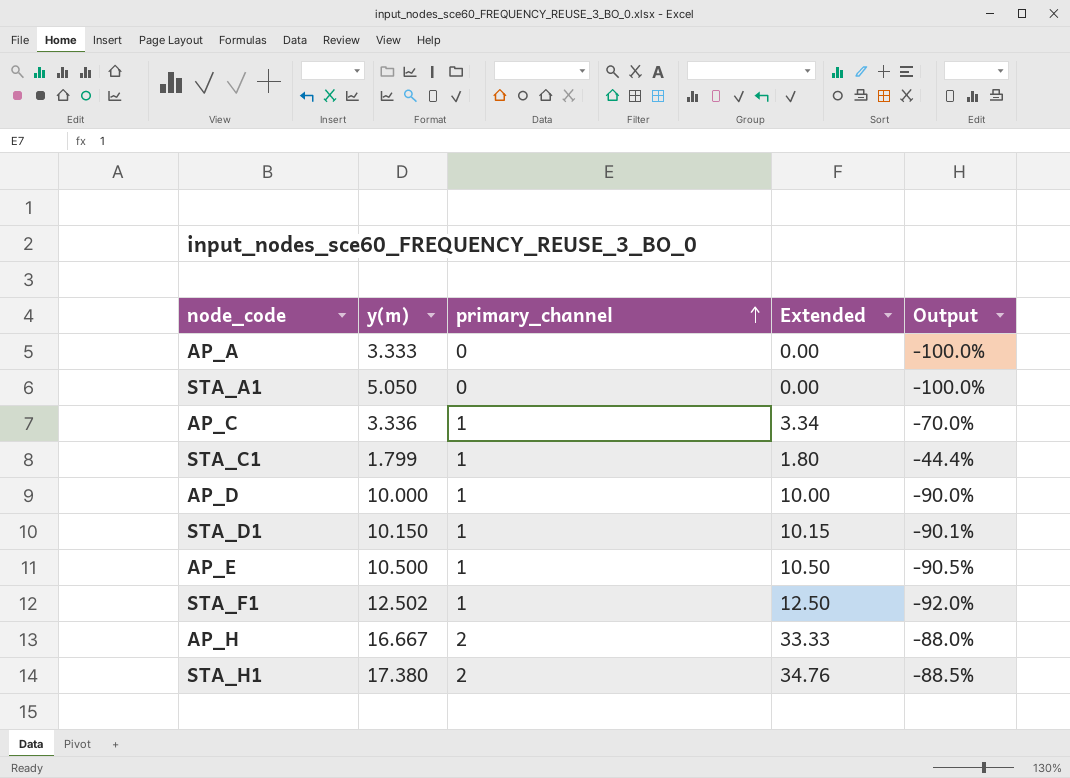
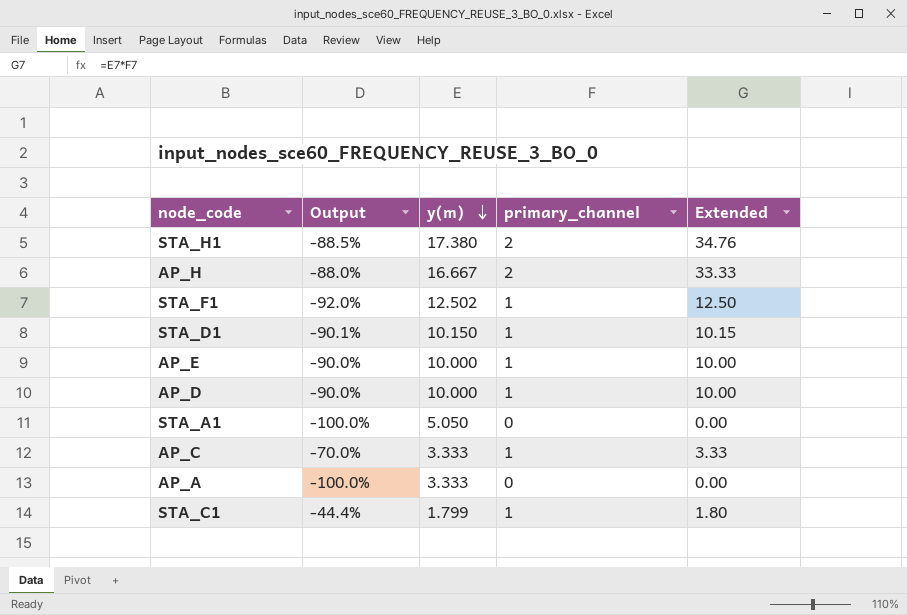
row order: primary_channel ascending -> y(m) descending
column Output | position: 5 -> 2
AP_E | Output: -90.5% -> -90.0%
AP_E | y(m): 10.500 -> 10.000
AP_E | Extended: 10.50 -> 10.00
AP_C | y(m): 3.336 -> 3.333
AP_C | Extended: 3.34 -> 3.33

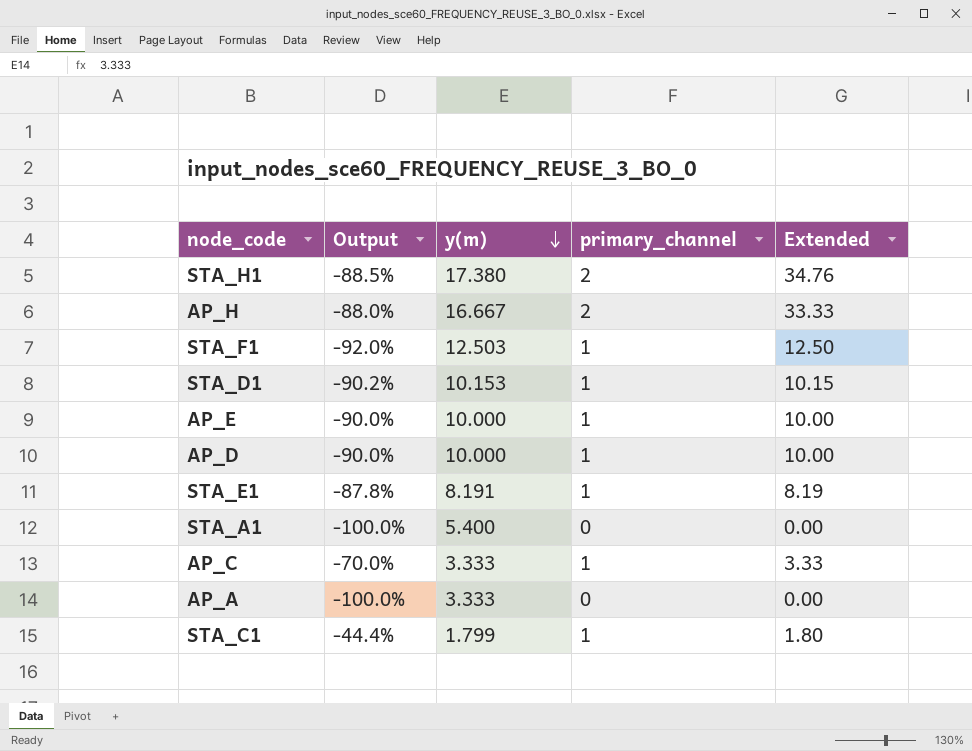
STA_F1 | y(m): 12.502 -> 12.503
STA_D1 | Output: -90.1% -> -90.2%
STA_D1 | y(m): 10.150 -> 10.153
row STA_E1: none -> -87.8% | 8.191 | 1 | 8.19
STA_A1 | y(m): 5.050 -> 5.400

